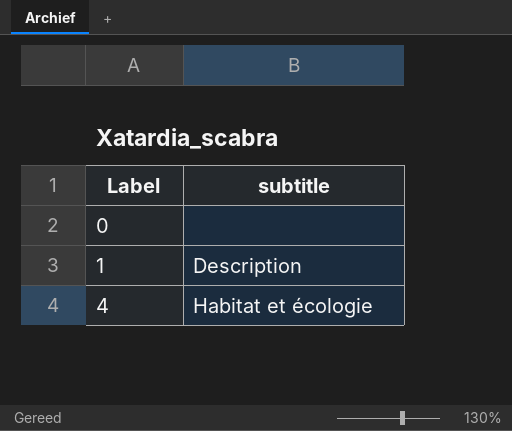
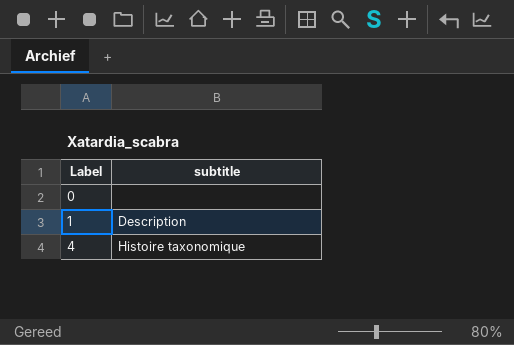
4 | subtitle: Habitat et écologie -> Histoire taxonomique

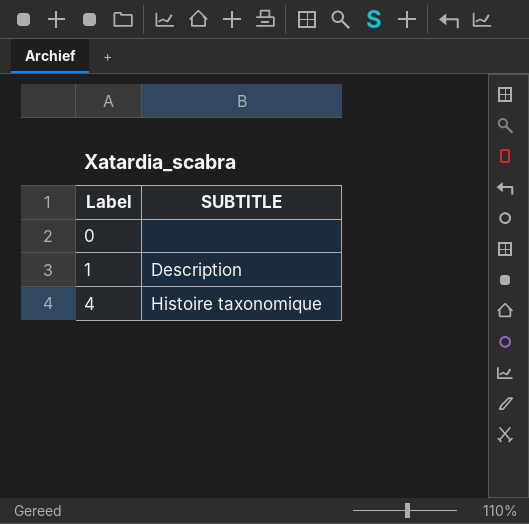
column name: subtitle -> SUBTITLE

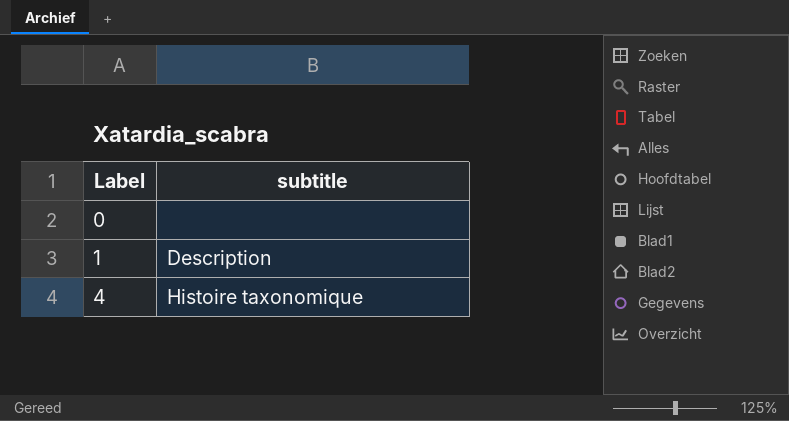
column name: SUBTITLE -> subtitle

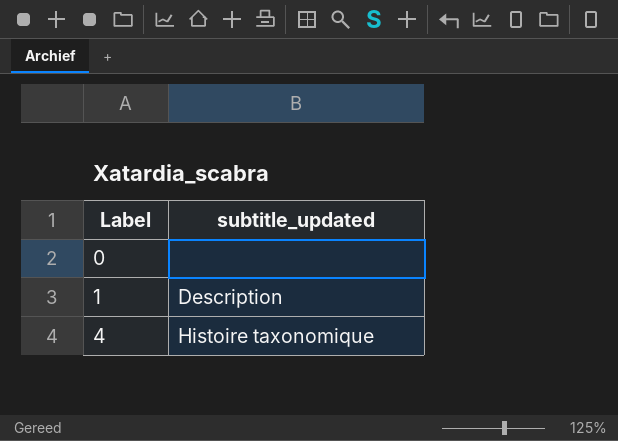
column name: subtitle -> subtitle_updated

